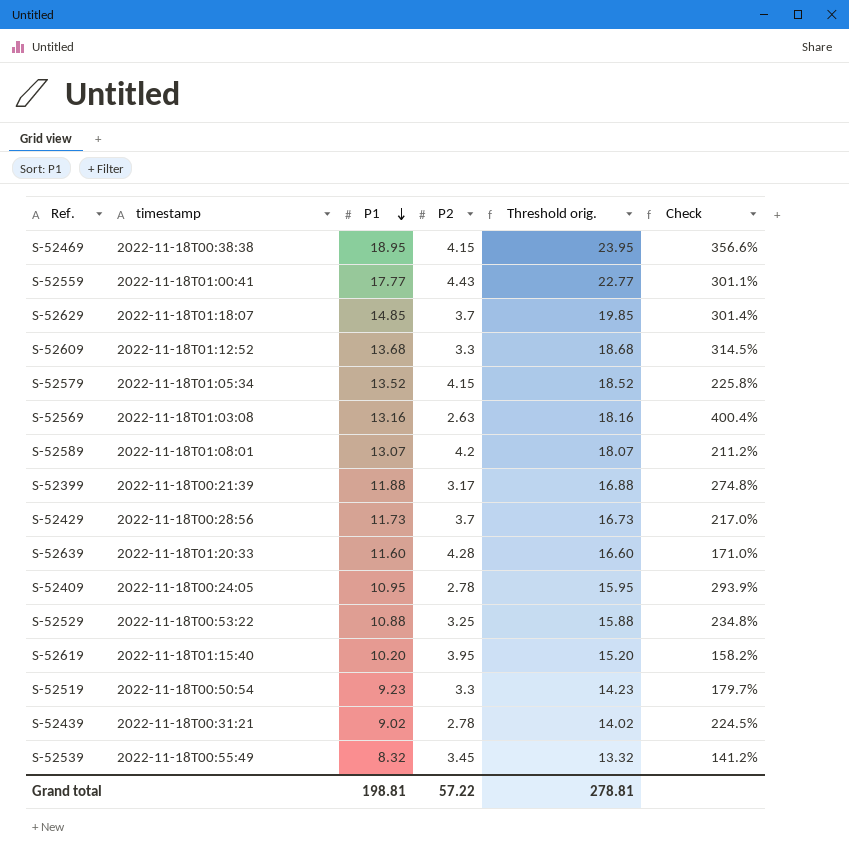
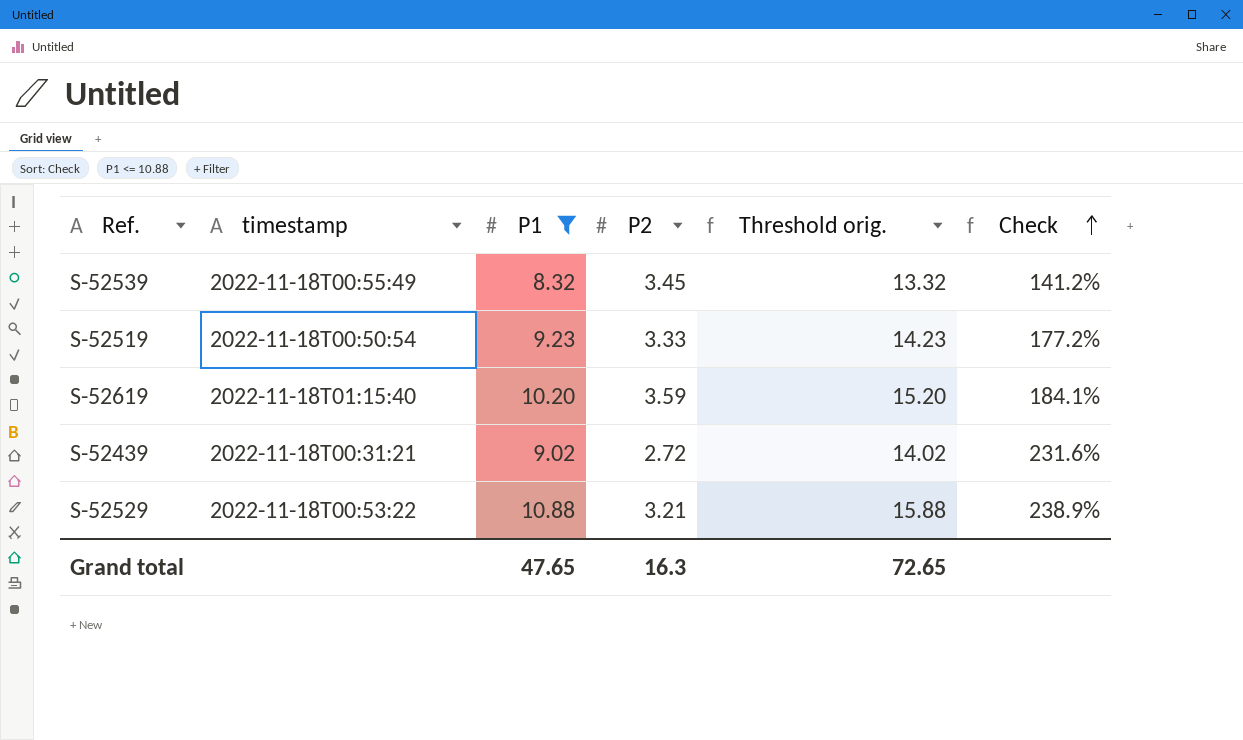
filter: none -> P1 <= 10.88
row order: P1 descending -> Check ascending
S-52519 | P2: 3.3 -> 3.33
S-52519 | Check: 179.7% -> 177.2%
S-52619 | P2: 3.95 -> 3.59
S-52619 | Check: 158.2% -> 184.1%
S-52439 | P2: 2.78 -> 2.72
S-52439 | Check: 224.5% -> 231.6%
S-52529 | P2: 3.25 -> 3.21
S-52529 | Check: 234.8% -> 238.9%
Grand total | P1: 198.81 -> 47.65
Grand total | P2: 57.22 -> 16.3
Grand total | Threshold orig.: 278.81 -> 72.65

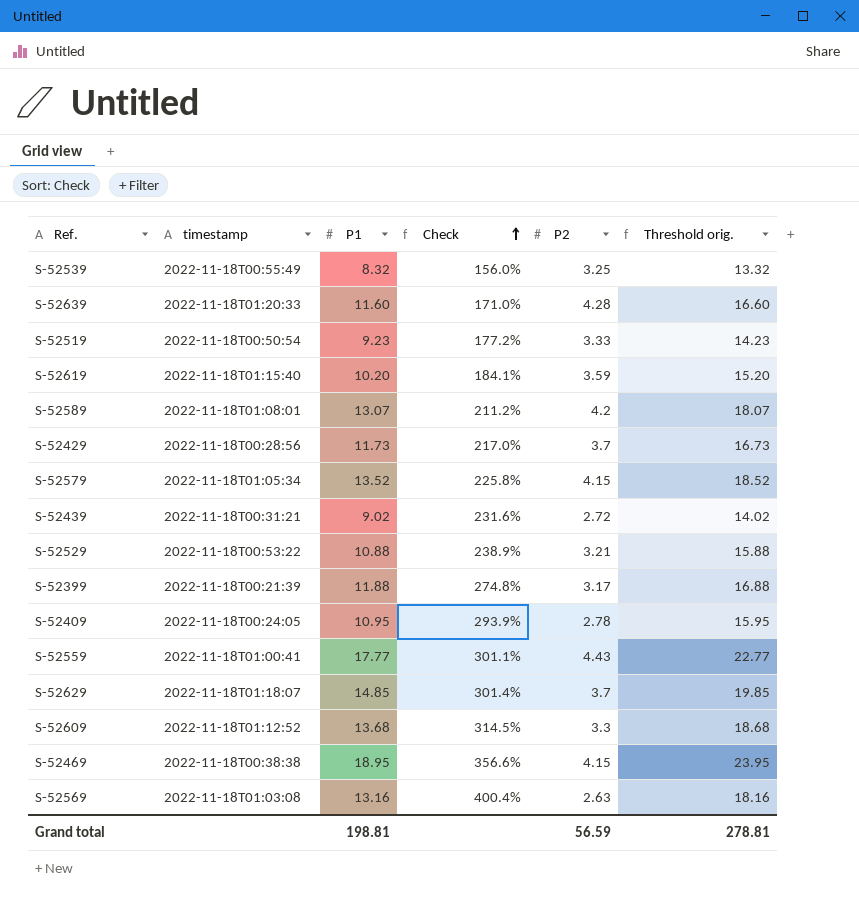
filter: P1 <= 10.88 -> none
column Check | position: 6 -> 4
S-52539 | Check: 141.2% -> 156.0%
S-52539 | P2: 3.45 -> 3.25
Grand total | P1: 47.65 -> 198.81
Grand total | P2: 16.3 -> 56.59
Grand total | Threshold orig.: 72.65 -> 278.81

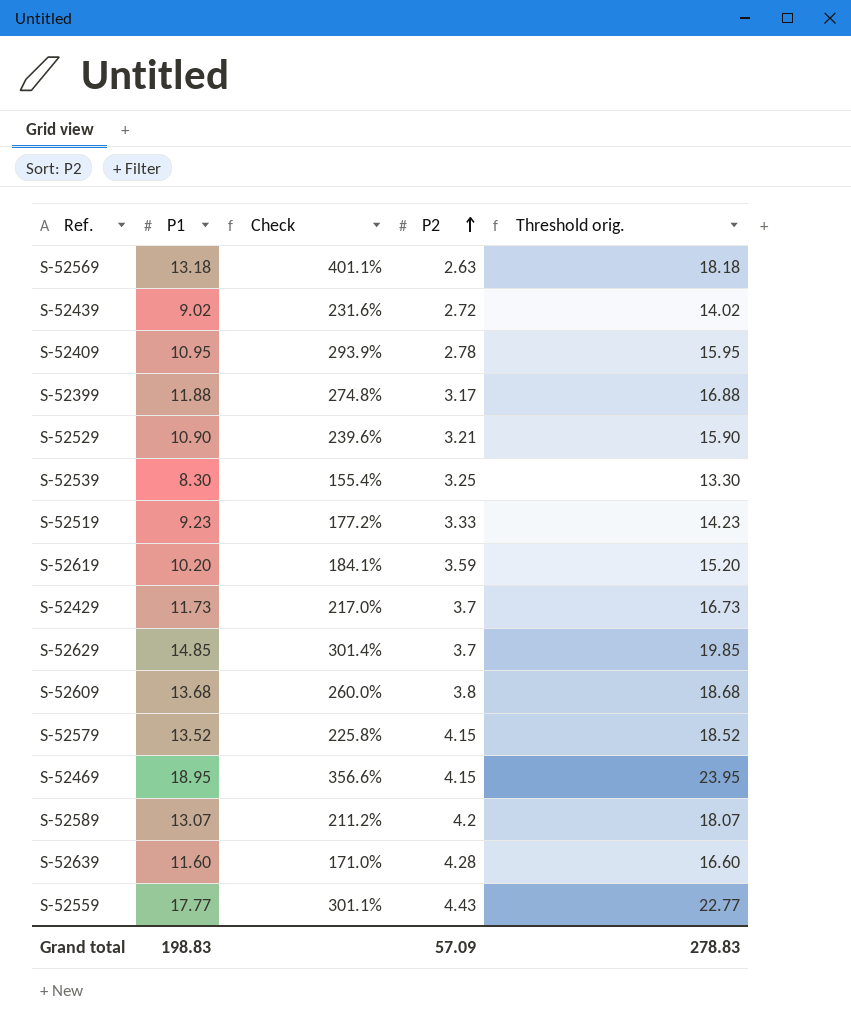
row order: Check ascending -> P2 ascending
column timestamp | position: 2 -> none
S-52569 | P1: 13.16 -> 13.18
S-52569 | Check: 400.4% -> 401.1%
S-52569 | Threshold orig.: 18.16 -> 18.18
S-52529 | P1: 10.88 -> 10.90
S-52529 | Check: 238.9% -> 239.6%
S-52529 | Threshold orig.: 15.88 -> 15.90
S-52539 | P1: 8.32 -> 8.30
S-52539 | Check: 156.0% -> 155.4%
S-52539 | Threshold orig.: 13.32 -> 13.30
S-52609 | Check: 314.5% -> 260.0%
S-52609 | P2: 3.3 -> 3.8
Grand total | P1: 198.81 -> 198.83
Grand total | P2: 56.59 -> 57.09
Grand total | Threshold orig.: 278.81 -> 278.83

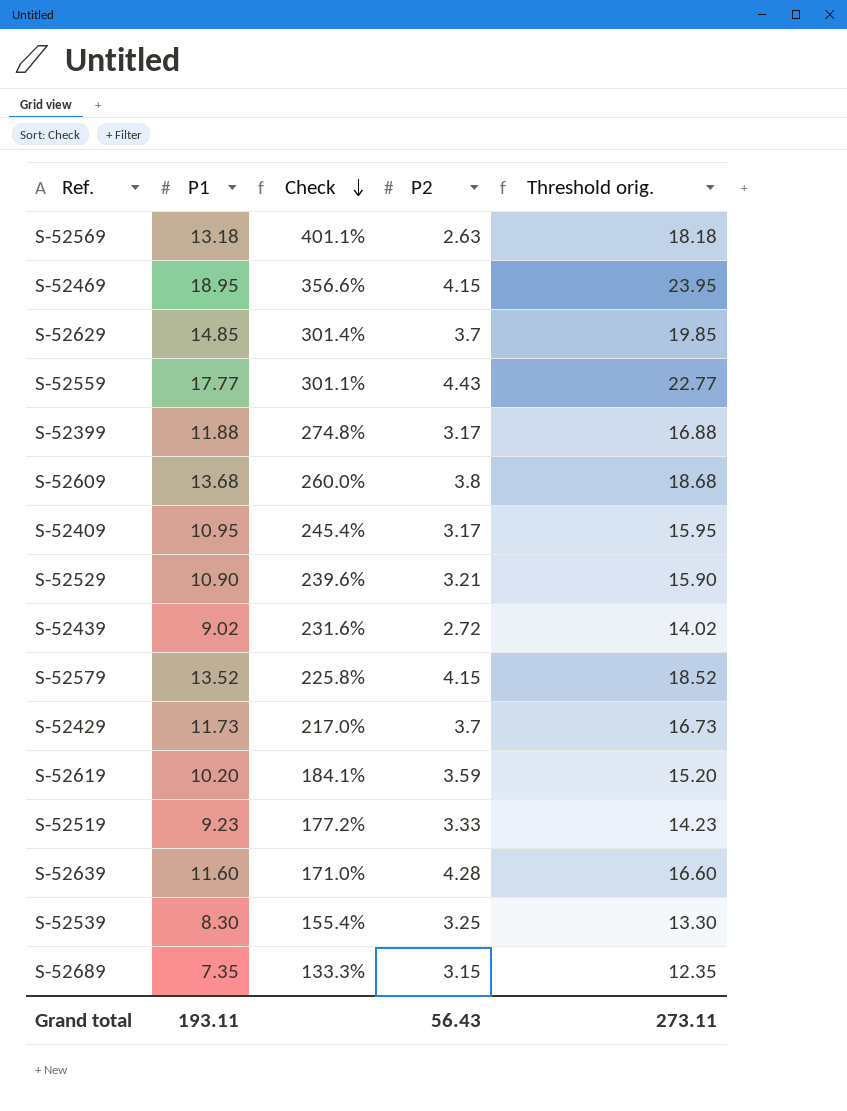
row order: P2 ascending -> Check descending
row S-52589: 13.07 | 211.2% | 4.2 | 18.07 -> none
S-52409 | Check: 293.9% -> 245.4%
S-52409 | P2: 2.78 -> 3.17
row S-52689: none -> 7.35 | 133.3% | 3.15 | 12.35
Grand total | P1: 198.83 -> 193.11
Grand total | P2: 57.09 -> 56.43
Grand total | Threshold orig.: 278.83 -> 273.11

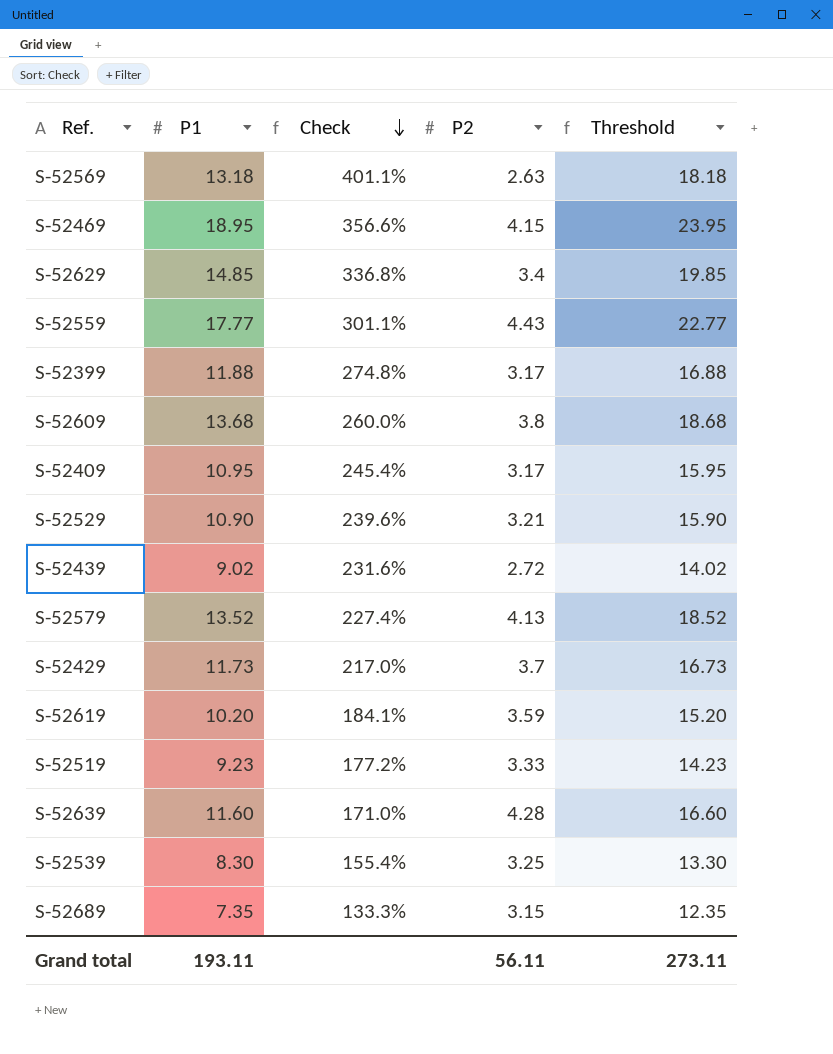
column name: Threshold orig. -> Threshold
S-52629 | Check: 301.4% -> 336.8%
S-52629 | P2: 3.7 -> 3.4
S-52579 | Check: 225.8% -> 227.4%
S-52579 | P2: 4.15 -> 4.13
Grand total | P2: 56.43 -> 56.11

